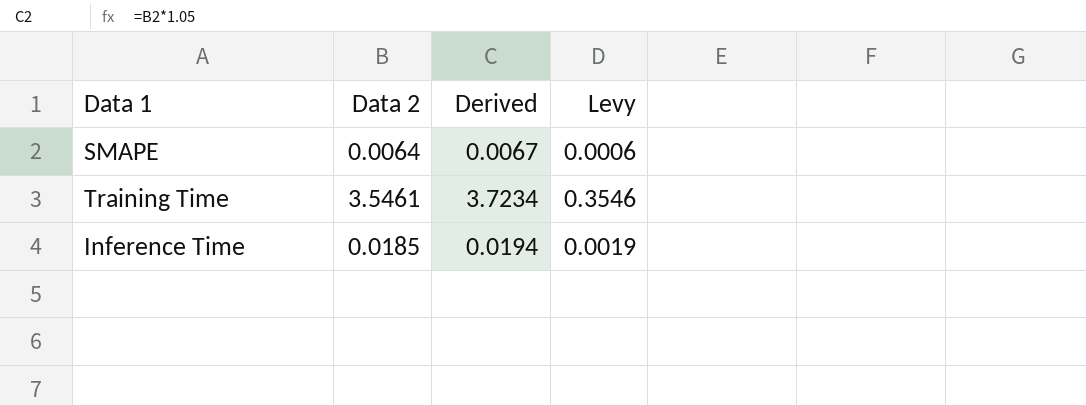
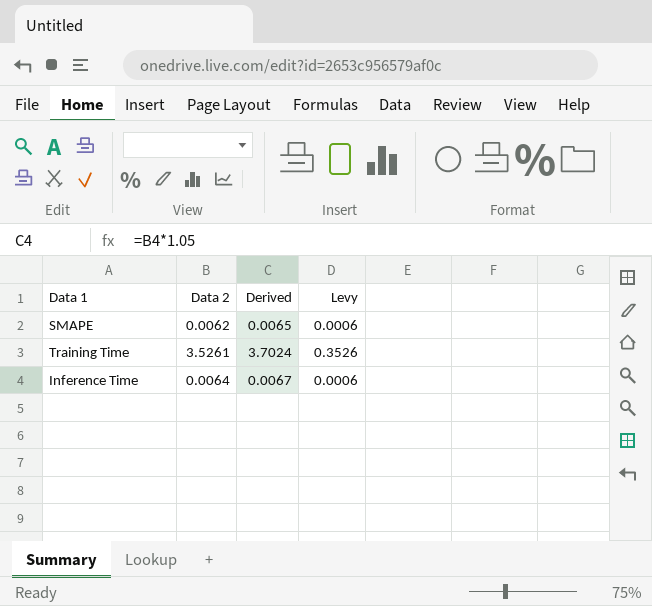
SMAPE | Data 2: 0.0064 -> 0.0062
SMAPE | Derived: 0.0067 -> 0.0065
Training Time | Data 2: 3.5461 -> 3.5261
Training Time | Derived: 3.7234 -> 3.7024
Training Time | Levy: 0.3546 -> 0.3526
Inference Time | Data 2: 0.0185 -> 0.0064
Inference Time | Derived: 0.0194 -> 0.0067
Inference Time | Levy: 0.0019 -> 0.0006

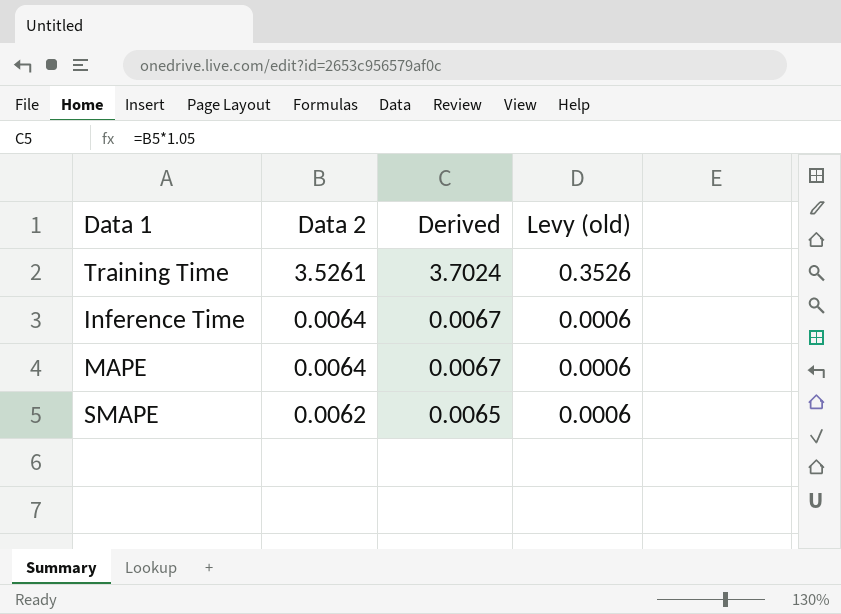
row order: none -> Data 2 descending
column name: Levy -> Levy (old)
row MAPE: none -> 0.0064 | 0.0067 | 0.0006

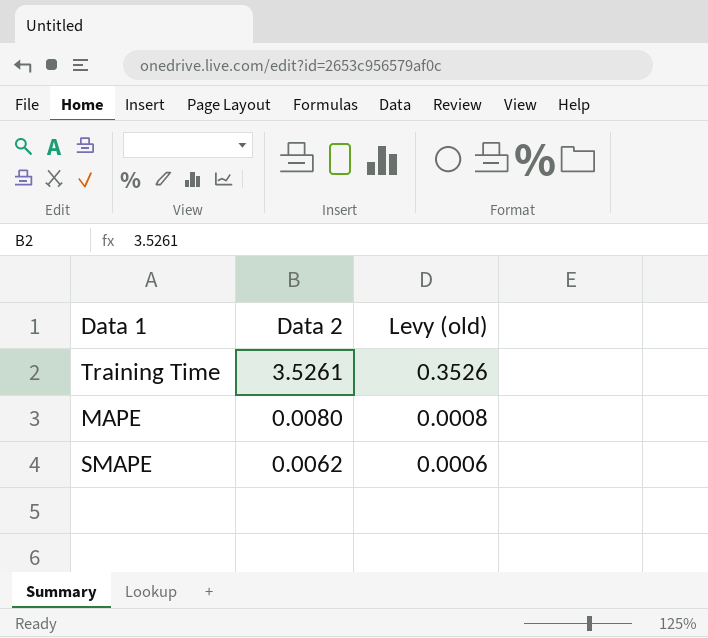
column Derived | formula: [Data 2] * 1.05 -> none
row Inference Time: 0.0064 | 0.0067 | 0.0006 -> none
MAPE | Data 2: 0.0064 -> 0.0080
MAPE | Levy (old): 0.0006 -> 0.0008

